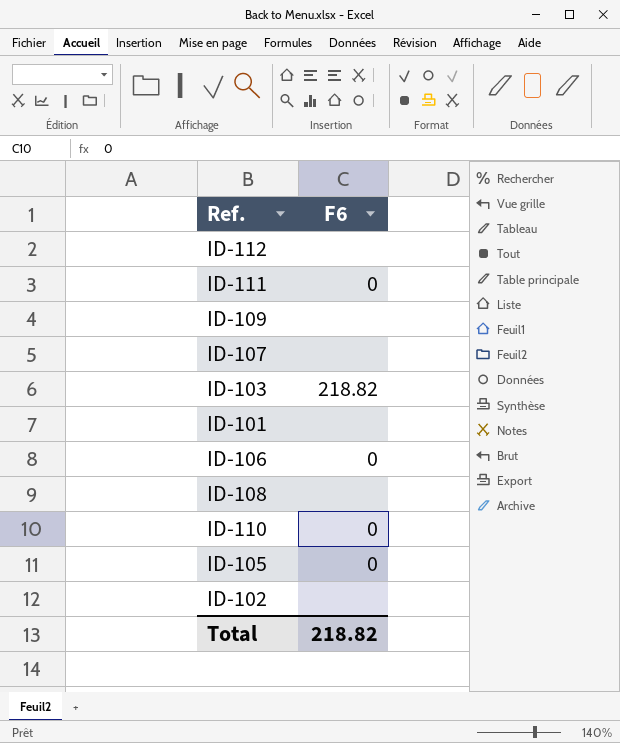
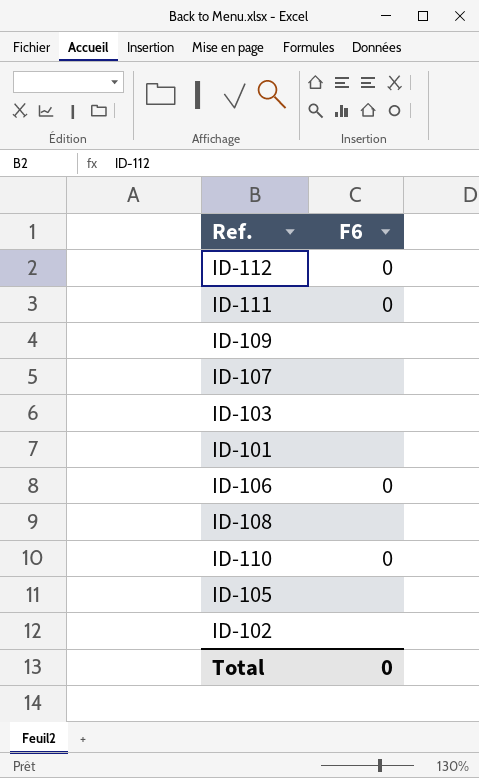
ID-112 | F6: none -> 0
ID-103 | F6: 218.82 -> none
ID-105 | F6: 0 -> none
Total | F6: 218.82 -> 0

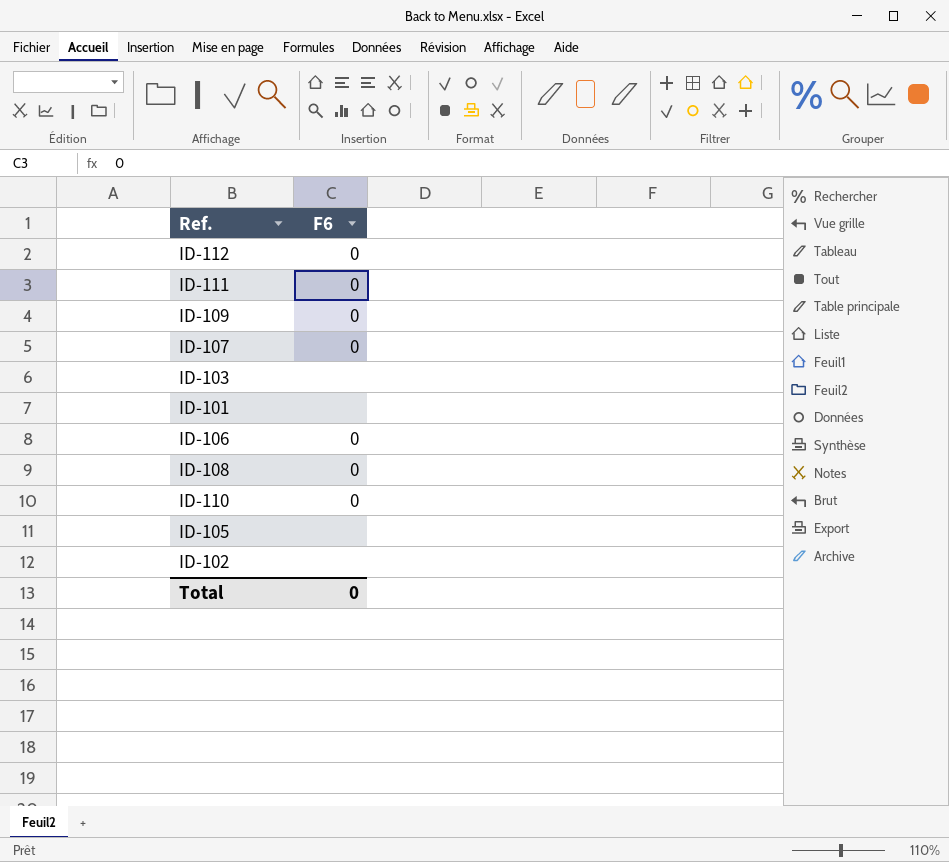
ID-109 | F6: none -> 0
ID-107 | F6: none -> 0
ID-108 | F6: none -> 0

